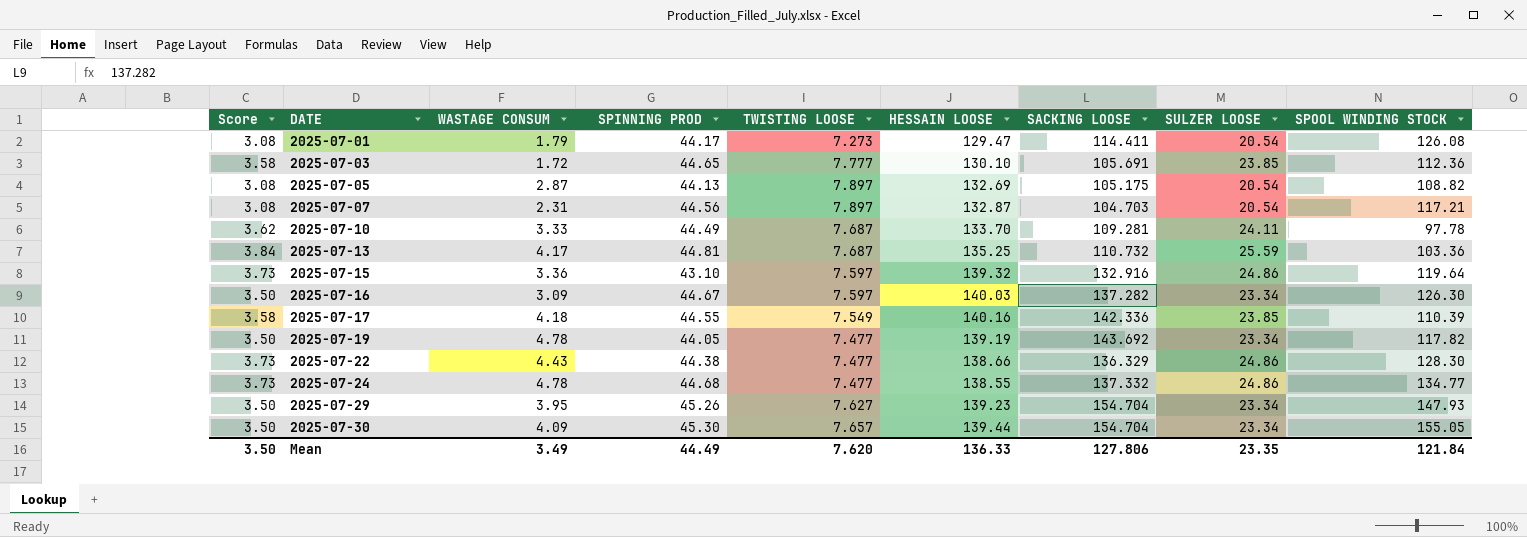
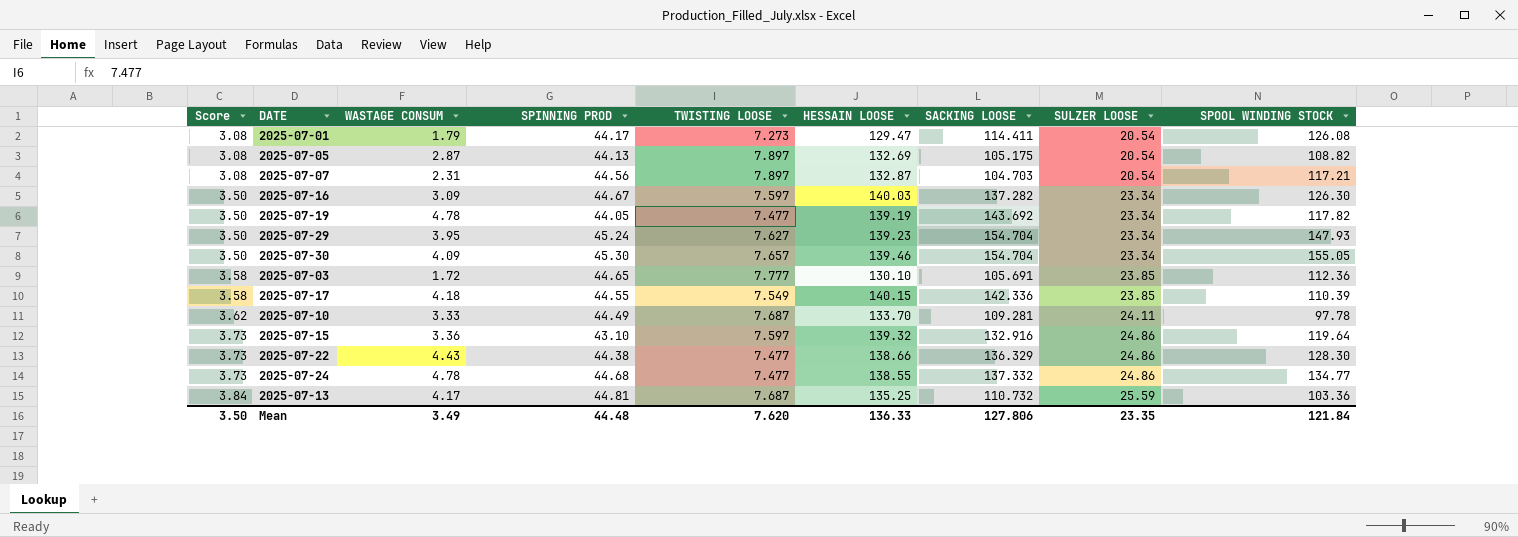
row order: DATE ascending -> Score ascending
2025-07-29 | SPINNING PROD: 45.26 -> 45.24
2025-07-30 | HESSAIN LOOSE: 139.44 -> 139.46
2025-07-17 | HESSAIN LOOSE: 140.16 -> 140.15
Mean | SPINNING PROD: 44.49 -> 44.48

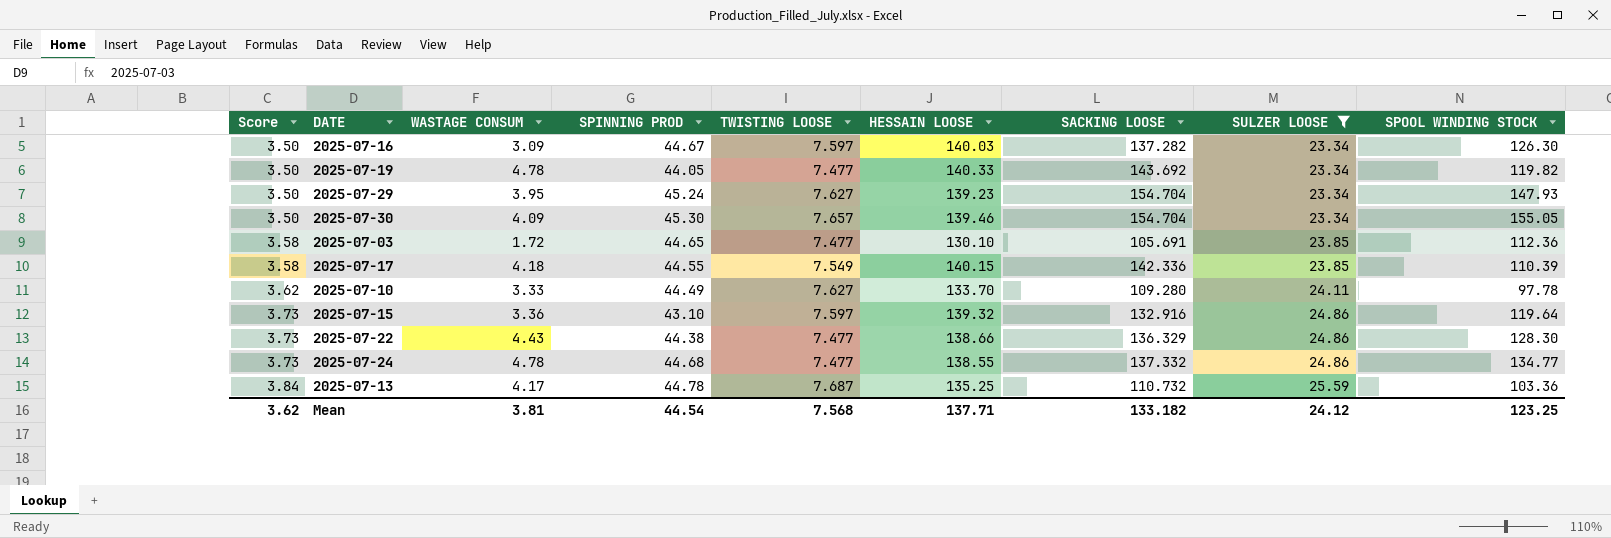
filter: none -> SULZER LOOSE != 20.54
2025-07-19 | HESSAIN LOOSE: 139.19 -> 140.33
2025-07-19 | SPOOL WINDING STOCK: 117.82 -> 119.82
2025-07-03 | TWISTING LOOSE: 7.777 -> 7.477
2025-07-10 | TWISTING LOOSE: 7.687 -> 7.627
2025-07-10 | SACKING LOOSE: 109.281 -> 109.280
2025-07-13 | SPINNING PROD: 44.81 -> 44.78
Mean | Score: 3.50 -> 3.62
Mean | WASTAGE CONSUM: 3.49 -> 3.81
Mean | SPINNING PROD: 44.48 -> 44.54
Mean | TWISTING LOOSE: 7.620 -> 7.568
Mean | HESSAIN LOOSE: 136.33 -> 137.71
Mean | SACKING LOOSE: 127.806 -> 133.182
Mean | SULZER LOOSE: 23.35 -> 24.12
Mean | SPOOL WINDING STOCK: 121.84 -> 123.25

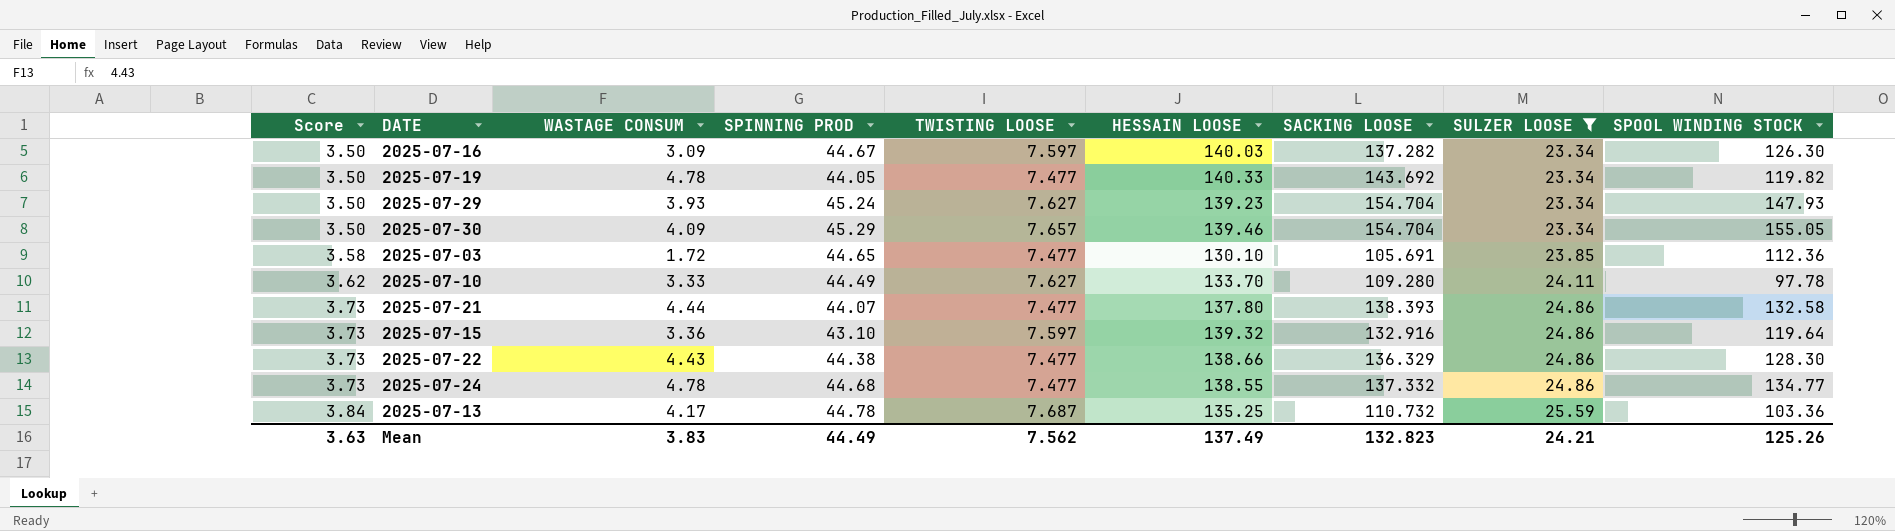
row 2025-07-17: 3.58 | 4.18 | 44.55 | 7.549 | 140.15 | 142.336 | 23.85 | 110.39 -> none
2025-07-29 | WASTAGE CONSUM: 3.95 -> 3.93
2025-07-30 | SPINNING PROD: 45.30 -> 45.29
row 2025-07-21: none -> 3.73 | 4.44 | 44.07 | 7.477 | 137.80 | 138.393 | 24.86 | 132.58
Mean | Score: 3.62 -> 3.63
Mean | WASTAGE CONSUM: 3.81 -> 3.83
Mean | SPINNING PROD: 44.54 -> 44.49
Mean | TWISTING LOOSE: 7.568 -> 7.562
Mean | HESSAIN LOOSE: 137.71 -> 137.49
Mean | SACKING LOOSE: 133.182 -> 132.823
Mean | SULZER LOOSE: 24.12 -> 24.21
Mean | SPOOL WINDING STOCK: 123.25 -> 125.26

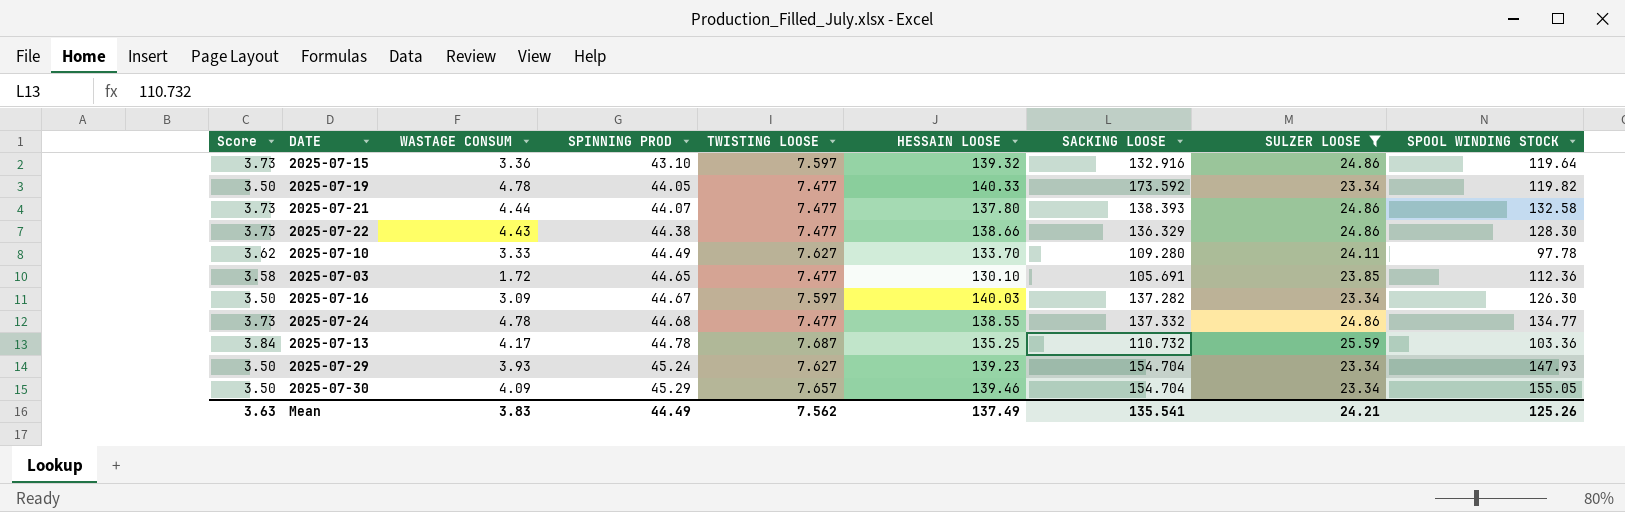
row order: Score ascending -> SPINNING PROD ascending
2025-07-19 | SACKING LOOSE: 143.692 -> 173.592
Mean | SACKING LOOSE: 132.823 -> 135.541

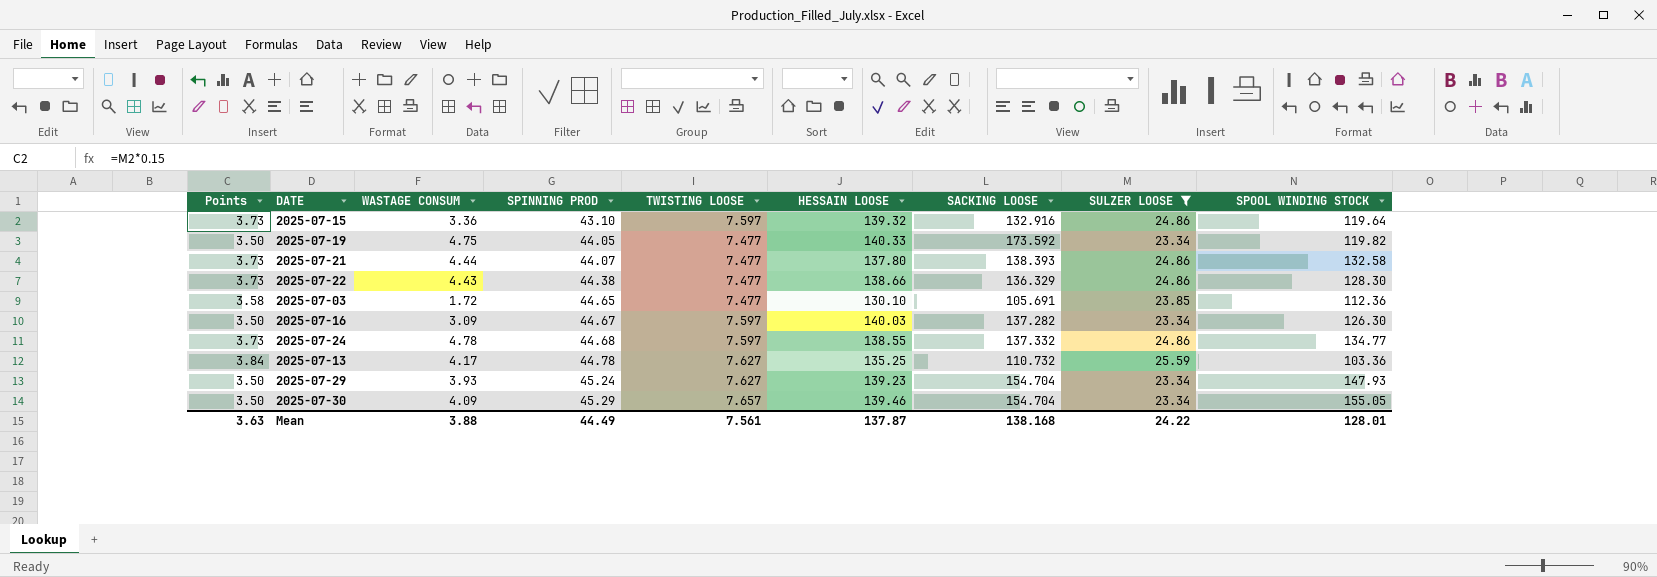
column name: Score -> Points
row 2025-07-10: 3.62 | 3.33 | 44.49 | 7.627 | 133.70 | 109.280 | 24.11 | 97.78 -> none
2025-07-19 | WASTAGE CONSUM: 4.78 -> 4.75
2025-07-24 | TWISTING LOOSE: 7.477 -> 7.597
2025-07-13 | TWISTING LOOSE: 7.687 -> 7.627
Mean | WASTAGE CONSUM: 3.83 -> 3.88
Mean | TWISTING LOOSE: 7.562 -> 7.561
Mean | HESSAIN LOOSE: 137.49 -> 137.87
Mean | SACKING LOOSE: 135.541 -> 138.168
Mean | SULZER LOOSE: 24.21 -> 24.22
Mean | SPOOL WINDING STOCK: 125.26 -> 128.01

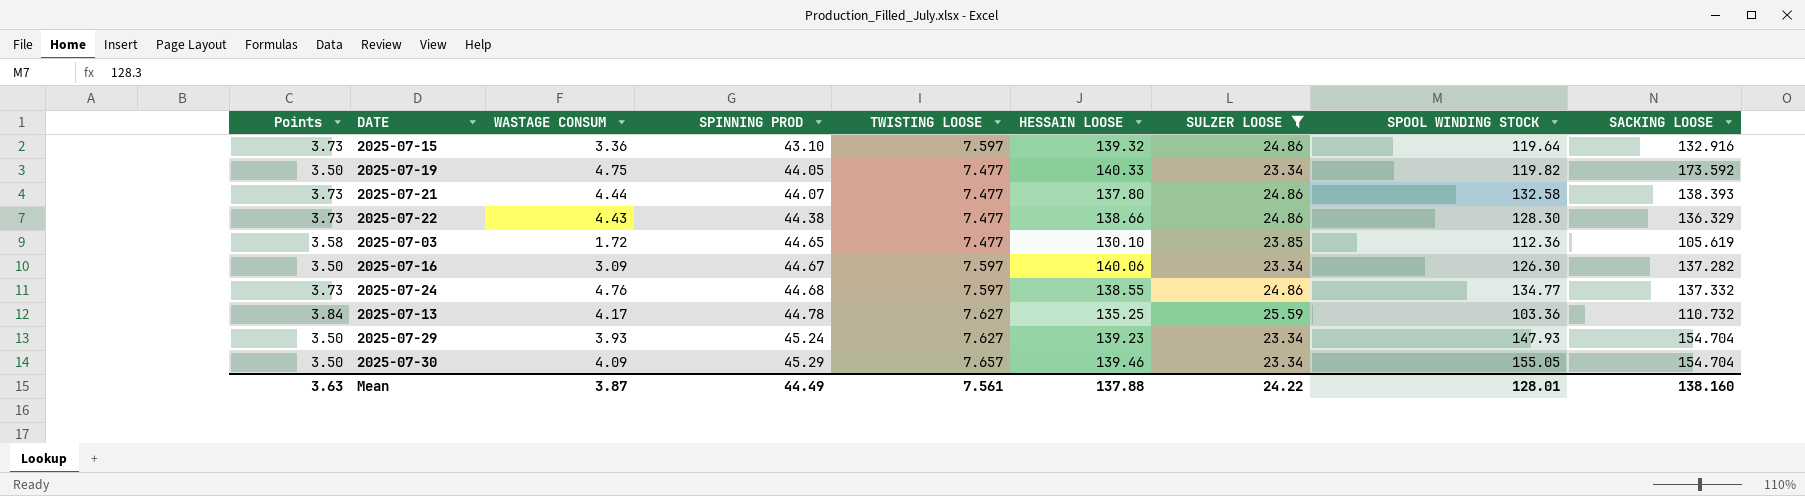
column SACKING LOOSE | position: 7 -> 9
2025-07-03 | SACKING LOOSE: 105.691 -> 105.619
2025-07-16 | HESSAIN LOOSE: 140.03 -> 140.06
2025-07-24 | WASTAGE CONSUM: 4.78 -> 4.76
Mean | WASTAGE CONSUM: 3.88 -> 3.87
Mean | HESSAIN LOOSE: 137.87 -> 137.88
Mean | SACKING LOOSE: 138.168 -> 138.160

